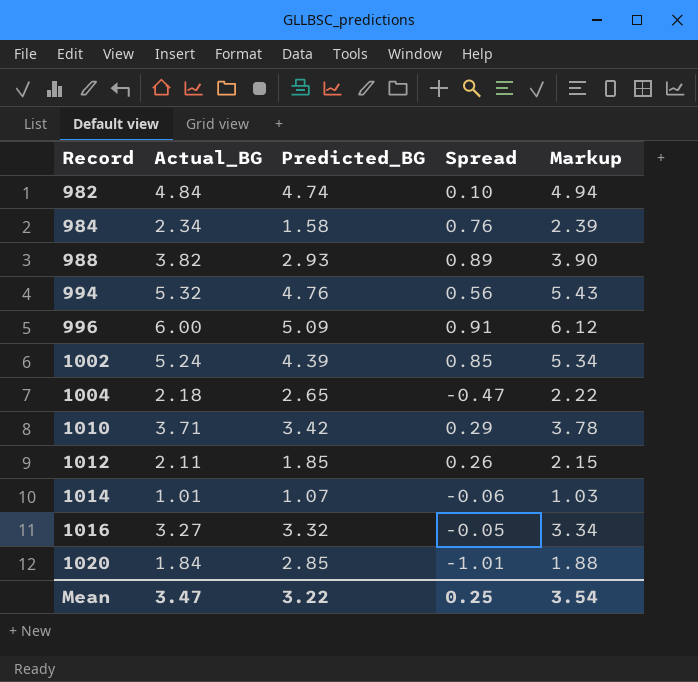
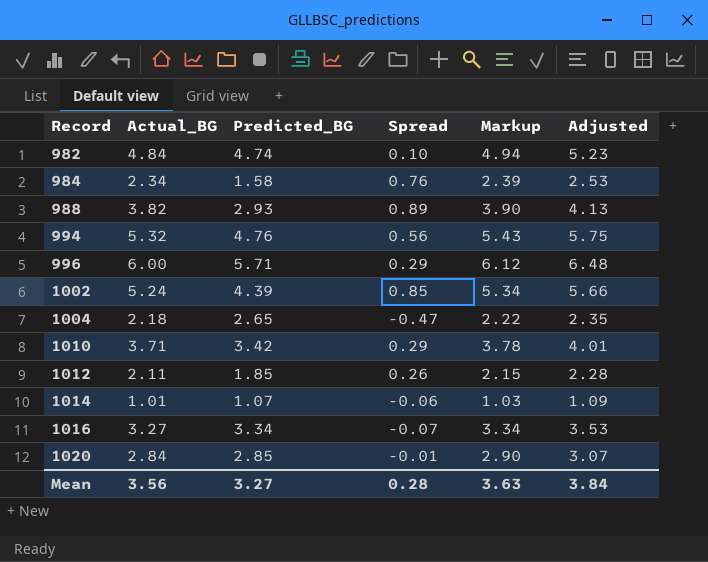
column Adjusted | formula: none -> [Actual_BG] * 1.08
996 | Predicted_BG: 5.09 -> 5.71
996 | Spread: 0.91 -> 0.29
1016 | Predicted_BG: 3.32 -> 3.34
1016 | Spread: -0.05 -> -0.07
1020 | Actual_BG: 1.84 -> 2.84
1020 | Spread: -1.01 -> -0.01
1020 | Markup: 1.88 -> 2.90
Mean | Actual_BG: 3.47 -> 3.56
Mean | Predicted_BG: 3.22 -> 3.27
Mean | Spread: 0.25 -> 0.28
Mean | Markup: 3.54 -> 3.63

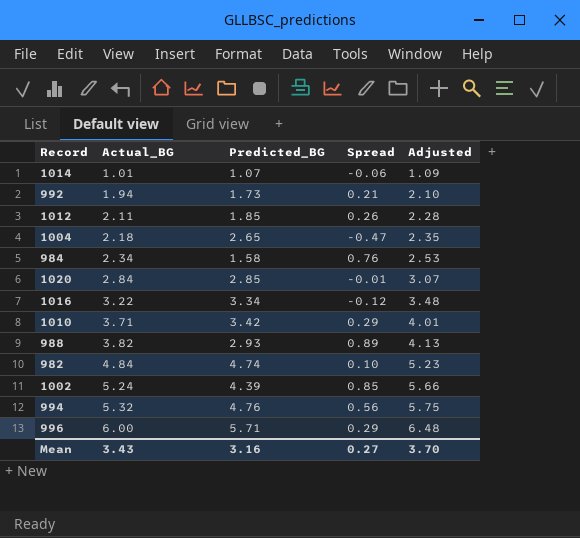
row order: Record ascending -> Actual_BG ascending
column Markup | formula: [Actual_BG] * 1.02 -> none
row 992: none -> 1.94 | 1.73 | 0.21 | 2.10
1016 | Actual_BG: 3.27 -> 3.22
1016 | Spread: -0.07 -> -0.12
1016 | Adjusted: 3.53 -> 3.48
Mean | Actual_BG: 3.56 -> 3.43
Mean | Predicted_BG: 3.27 -> 3.16
Mean | Spread: 0.28 -> 0.27
Mean | Adjusted: 3.84 -> 3.70

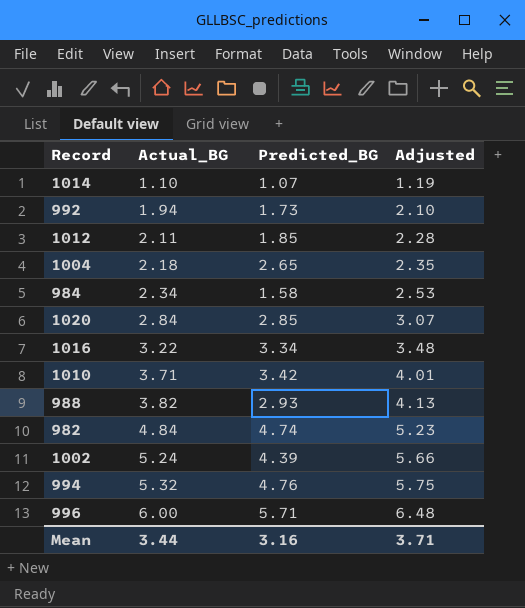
column Spread | formula: [Actual_BG] - [Predicted_BG] -> none
1014 | Actual_BG: 1.01 -> 1.10
1014 | Adjusted: 1.09 -> 1.19
Mean | Actual_BG: 3.43 -> 3.44
Mean | Adjusted: 3.70 -> 3.71

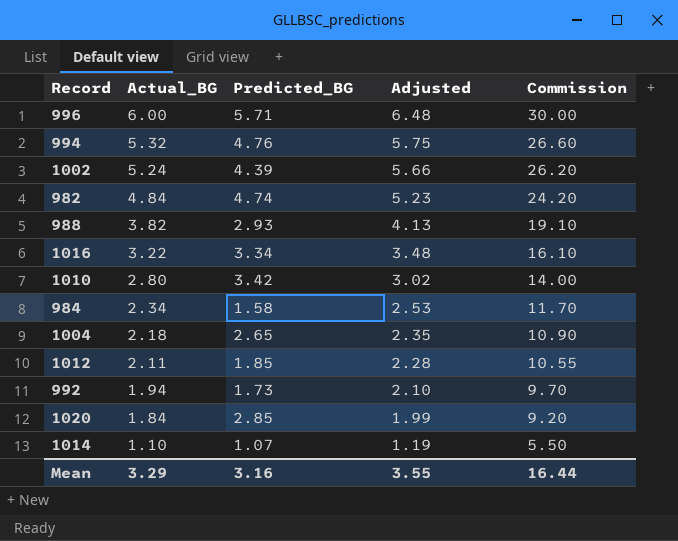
row order: Actual_BG ascending -> Actual_BG descending
column Commission | formula: none -> [Actual_BG] * 5
1010 | Actual_BG: 3.71 -> 2.80
1010 | Adjusted: 4.01 -> 3.02
1020 | Actual_BG: 2.84 -> 1.84
1020 | Adjusted: 3.07 -> 1.99
Mean | Actual_BG: 3.44 -> 3.29
Mean | Adjusted: 3.71 -> 3.55

